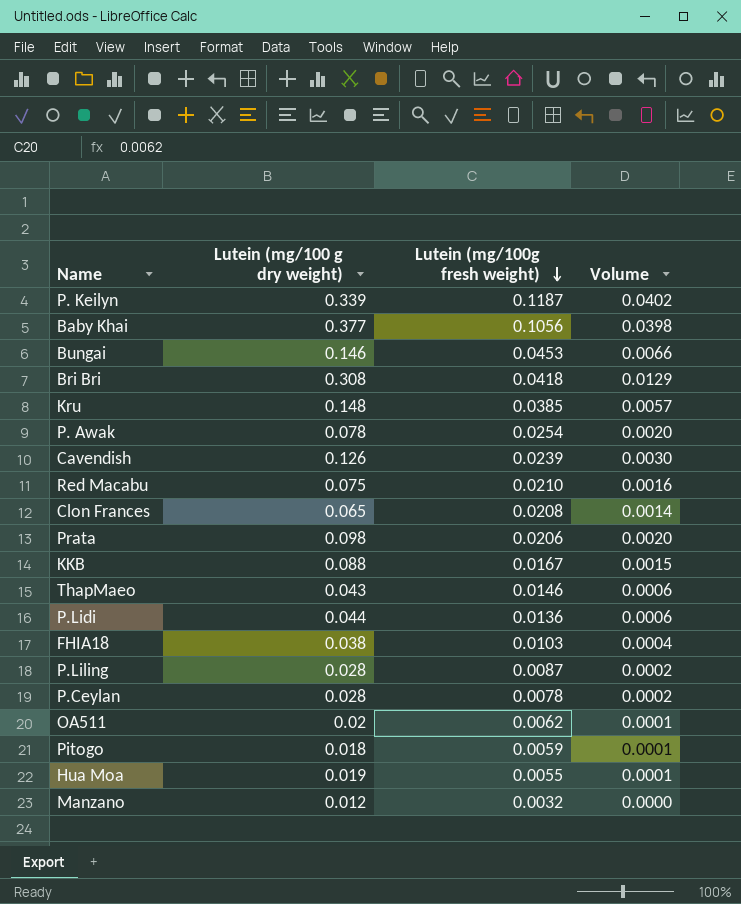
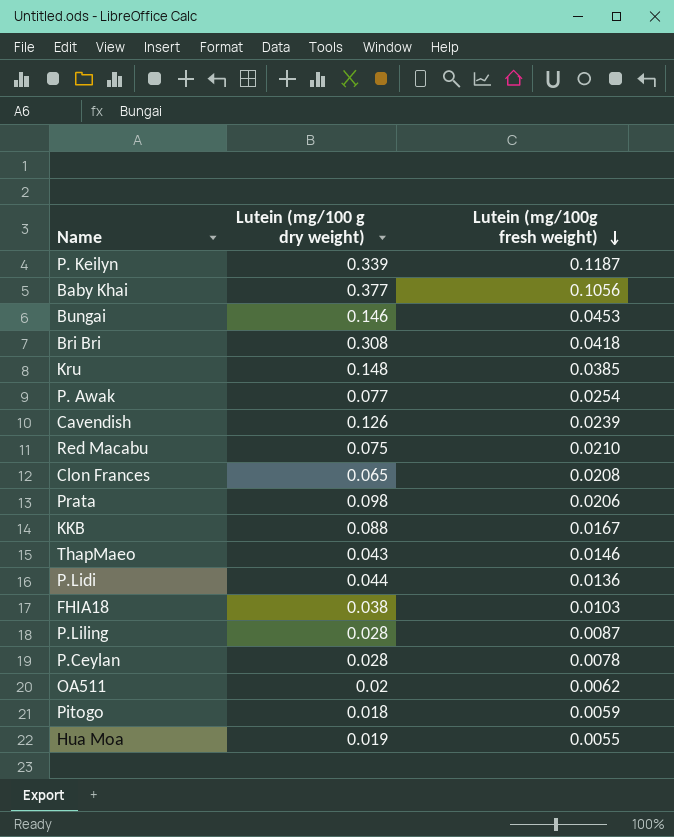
column Volume | formula: [Lutein (mg/100 g dry weight)] * [Lutein (mg/100g fresh weight)] -> none
row Manzano: 0.012 | 0.0032 | 0.0000 -> none
P. Awak | Lutein (mg/100 g dry weight): 0.078 -> 0.077

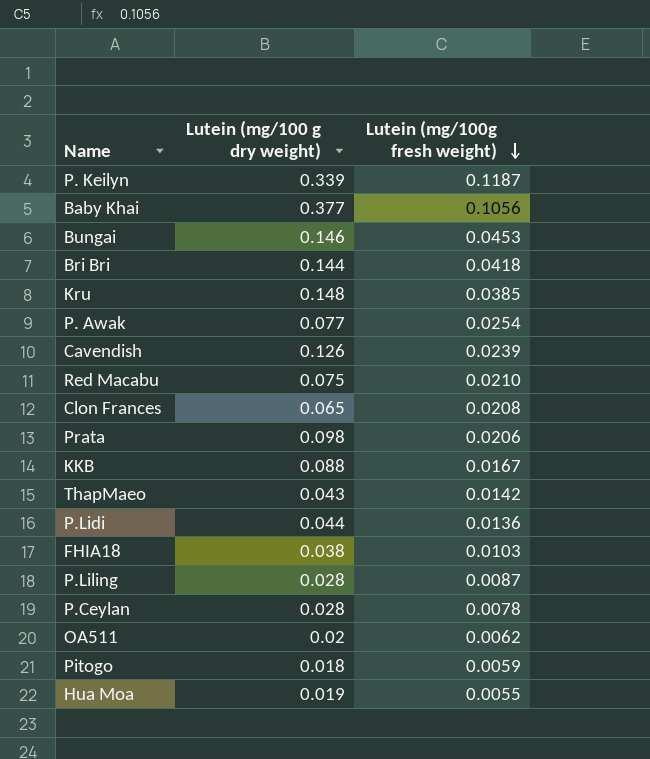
Bri Bri | Lutein (mg/100 g dry weight): 0.308 -> 0.144
ThapMaeo | Lutein (mg/100g fresh weight): 0.0146 -> 0.0142

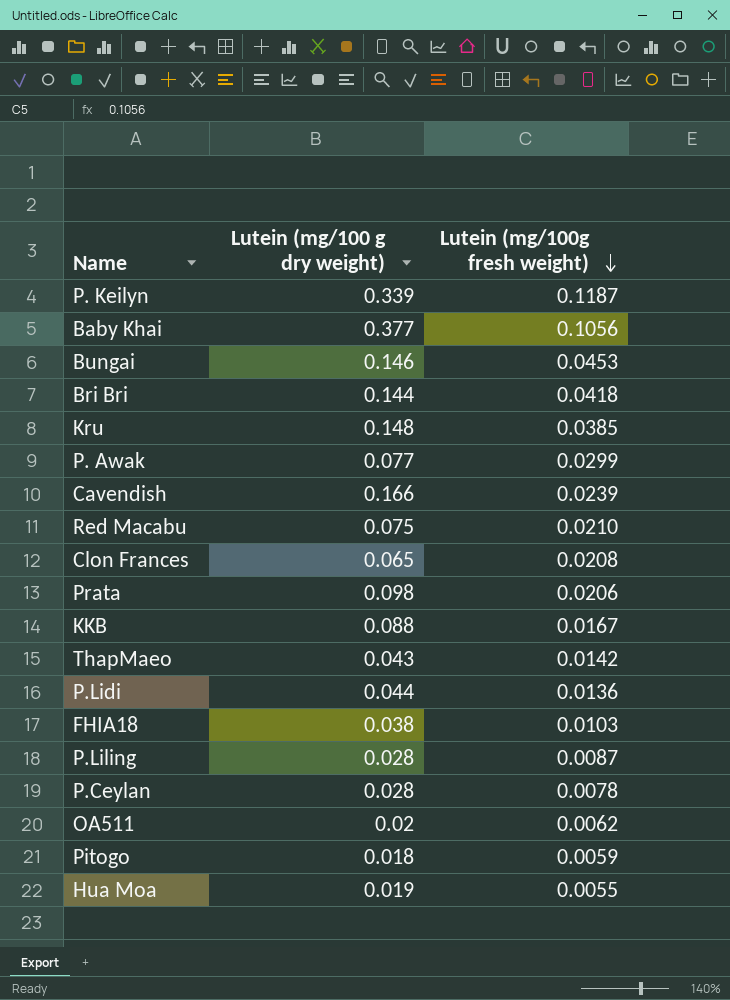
P. Awak | Lutein (mg/100g fresh weight): 0.0254 -> 0.0299
Cavendish | Lutein (mg/100 g dry weight): 0.126 -> 0.166

